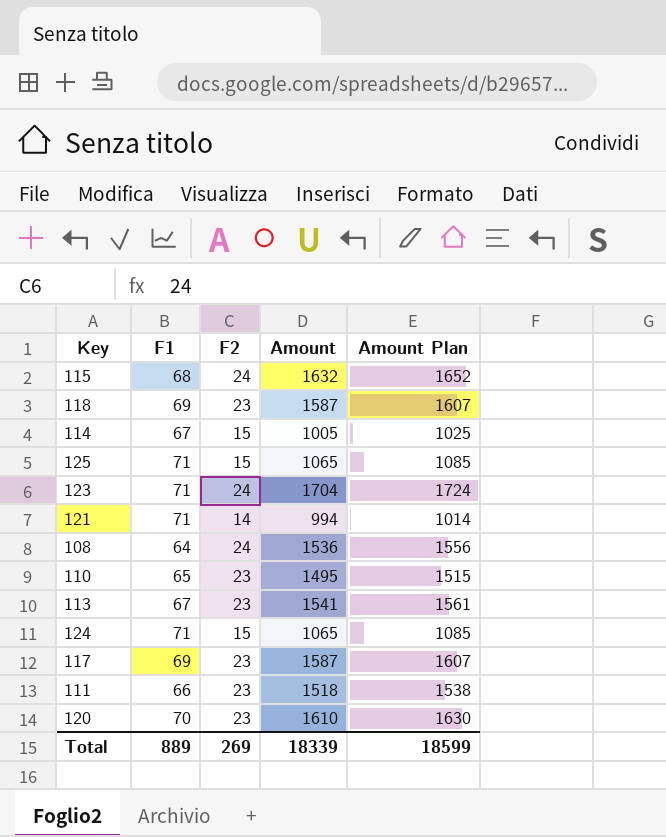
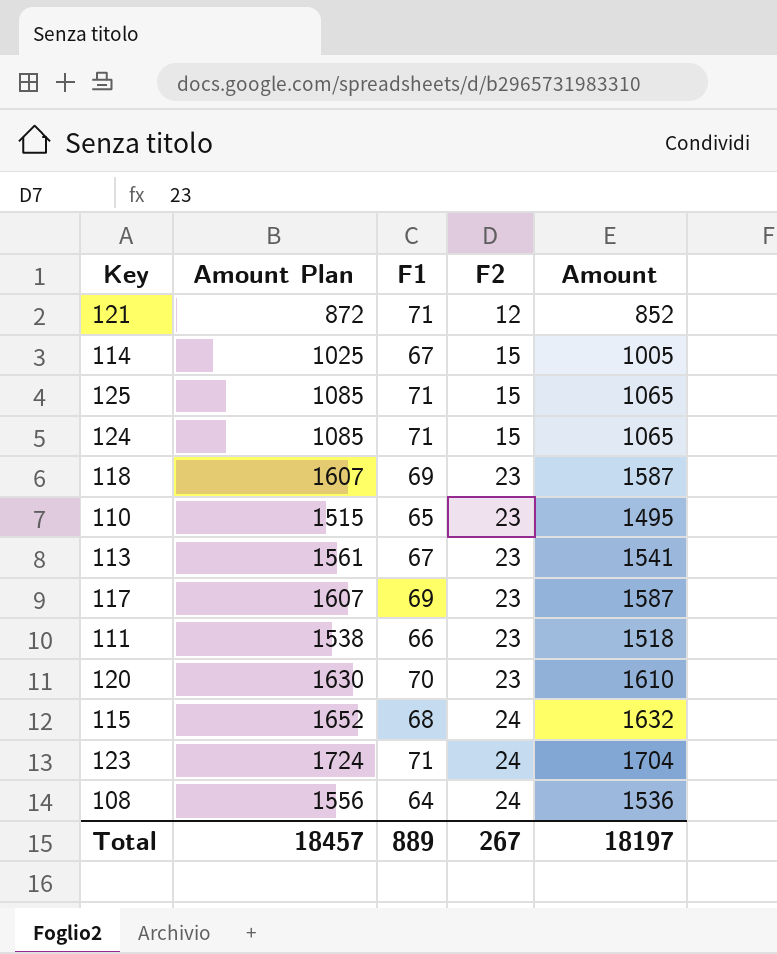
row order: none -> F2 ascending
column Amount Plan | position: 5 -> 2
121 | Amount Plan: 1014 -> 872
121 | F2: 14 -> 12
121 | Amount: 994 -> 852
Total | Amount Plan: 18599 -> 18457
Total | F2: 269 -> 267
Total | Amount: 18339 -> 18197

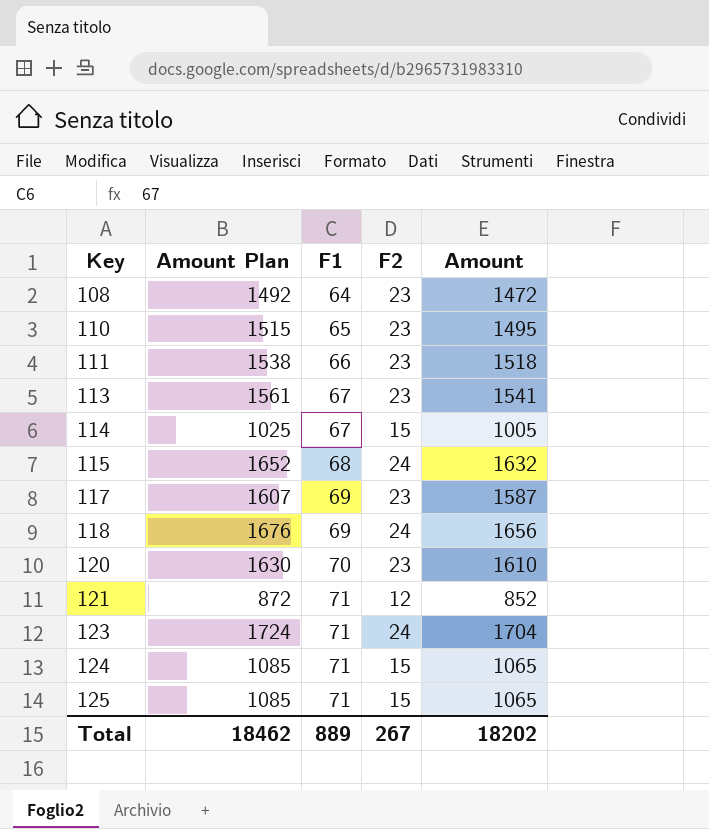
row order: F2 ascending -> Key ascending
108 | Amount Plan: 1556 -> 1492
108 | F2: 24 -> 23
108 | Amount: 1536 -> 1472
118 | Amount Plan: 1607 -> 1676
118 | F2: 23 -> 24
118 | Amount: 1587 -> 1656
Total | Amount Plan: 18457 -> 18462
Total | Amount: 18197 -> 18202

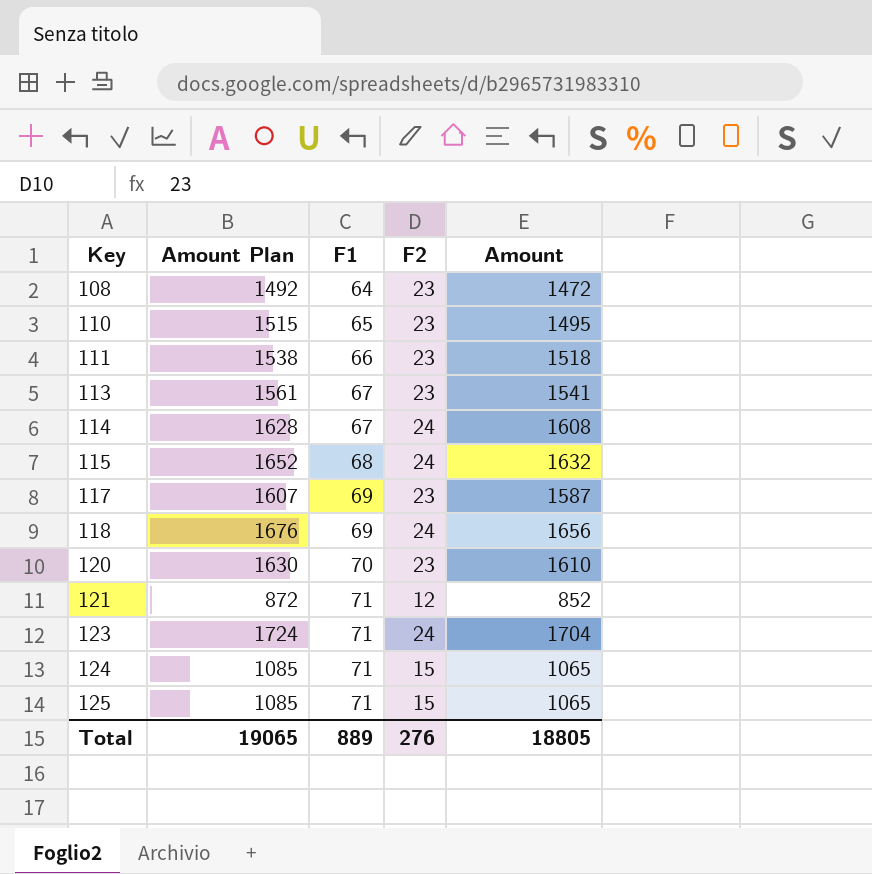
114 | Amount Plan: 1025 -> 1628
114 | F2: 15 -> 24
114 | Amount: 1005 -> 1608
Total | Amount Plan: 18462 -> 19065
Total | F2: 267 -> 276
Total | Amount: 18202 -> 18805

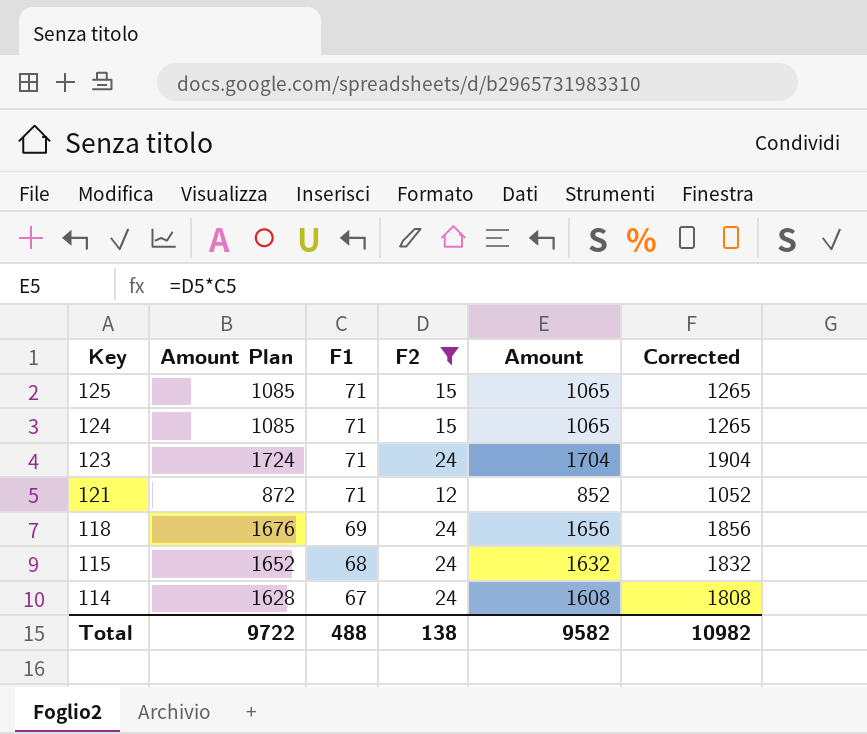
filter: none -> F2 != 23
row order: Key ascending -> Key descending
column Corrected | formula: none -> [Amount] + 200
Total | Amount Plan: 19065 -> 9722
Total | F1: 889 -> 488
Total | F2: 276 -> 138
Total | Amount: 18805 -> 9582

